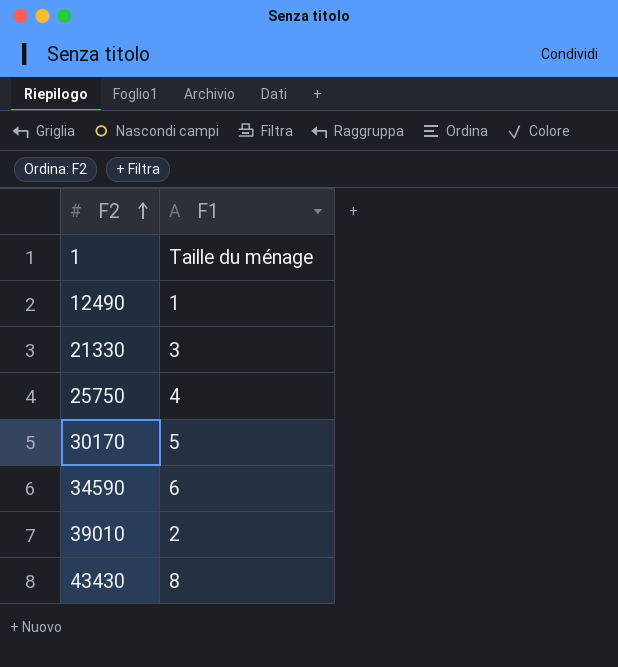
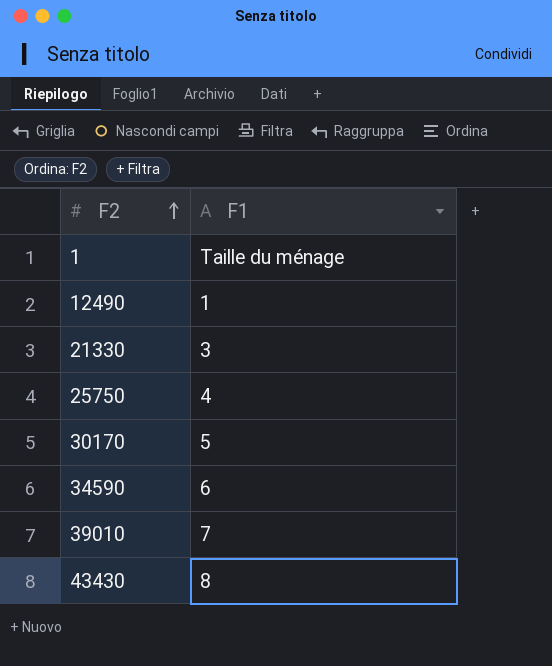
39010 | F1: 2 -> 7

